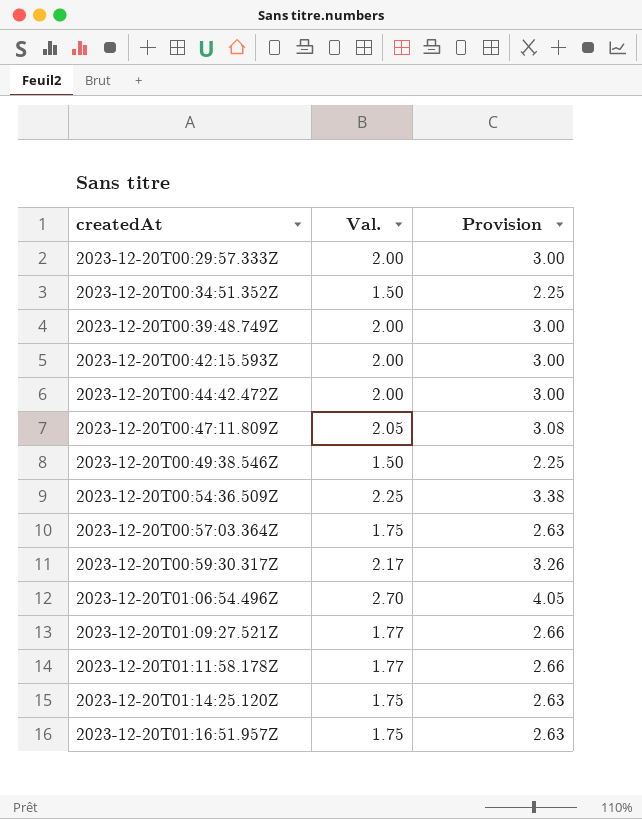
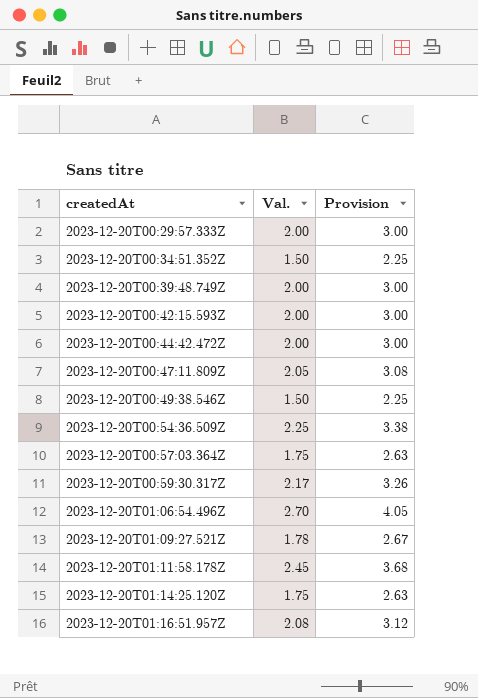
2023-12-20T01:09:27.521Z | Val.: 1.77 -> 1.78
2023-12-20T01:09:27.521Z | Provision: 2.66 -> 2.67
2023-12-20T01:11:58.178Z | Val.: 1.77 -> 2.45
2023-12-20T01:11:58.178Z | Provision: 2.66 -> 3.68
2023-12-20T01:16:51.957Z | Val.: 1.75 -> 2.08
2023-12-20T01:16:51.957Z | Provision: 2.63 -> 3.12

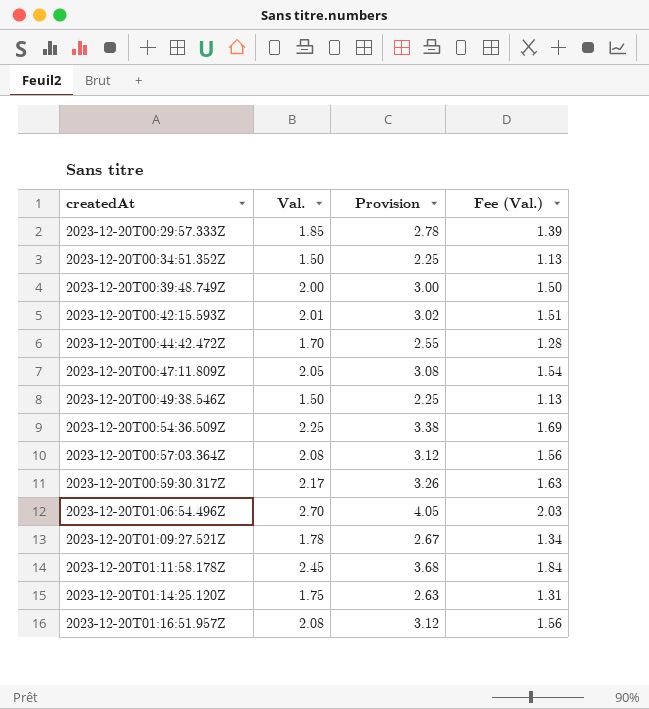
column Fee (Val.) | formula: none -> [Val.] * 0.75
2023-12-20T00:29:57.333Z | Val.: 2.00 -> 1.85
2023-12-20T00:29:57.333Z | Provision: 3.00 -> 2.78
2023-12-20T00:42:15.593Z | Val.: 2.00 -> 2.01
2023-12-20T00:42:15.593Z | Provision: 3.00 -> 3.02
2023-12-20T00:44:42.472Z | Val.: 2.00 -> 1.70
2023-12-20T00:44:42.472Z | Provision: 3.00 -> 2.55
2023-12-20T00:57:03.364Z | Val.: 1.75 -> 2.08
2023-12-20T00:57:03.364Z | Provision: 2.63 -> 3.12

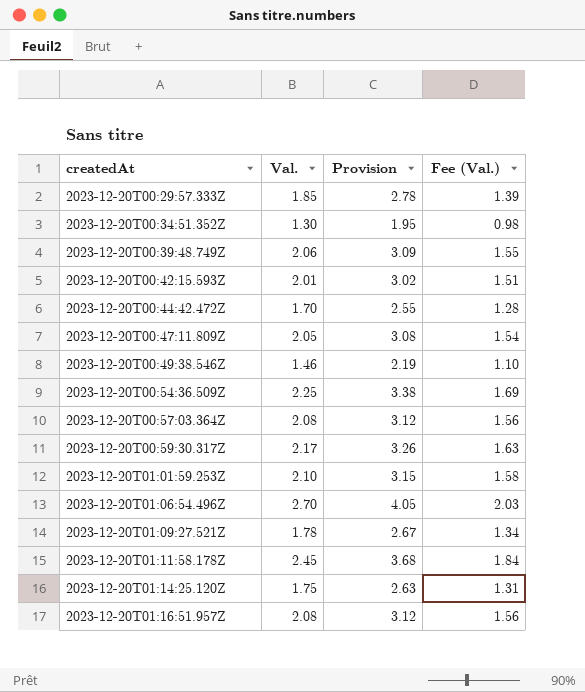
2023-12-20T00:34:51.352Z | Val.: 1.50 -> 1.30
2023-12-20T00:34:51.352Z | Provision: 2.25 -> 1.95
2023-12-20T00:34:51.352Z | Fee (Val.): 1.13 -> 0.98
2023-12-20T00:39:48.749Z | Val.: 2.00 -> 2.06
2023-12-20T00:39:48.749Z | Provision: 3.00 -> 3.09
2023-12-20T00:39:48.749Z | Fee (Val.): 1.50 -> 1.55
2023-12-20T00:49:38.546Z | Val.: 1.50 -> 1.46
2023-12-20T00:49:38.546Z | Provision: 2.25 -> 2.19
2023-12-20T00:49:38.546Z | Fee (Val.): 1.13 -> 1.10
row 2023-12-20T01:01:59.253Z: none -> 2.10 | 3.15 | 1.58

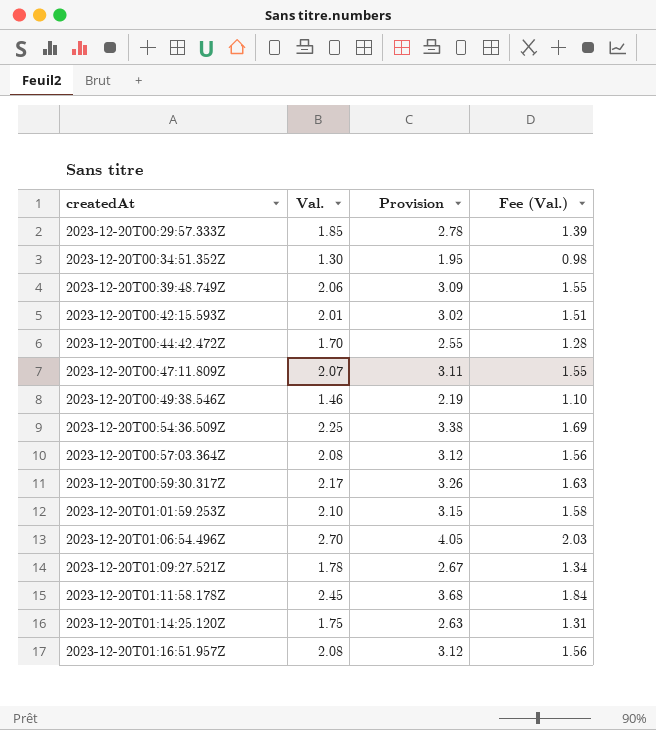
2023-12-20T00:47:11.809Z | Val.: 2.05 -> 2.07
2023-12-20T00:47:11.809Z | Provision: 3.08 -> 3.11
2023-12-20T00:47:11.809Z | Fee (Val.): 1.54 -> 1.55

